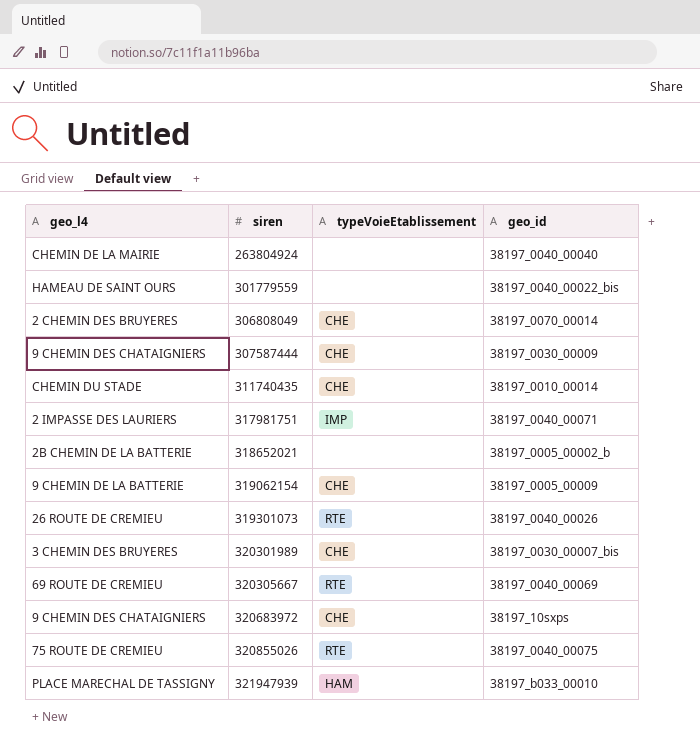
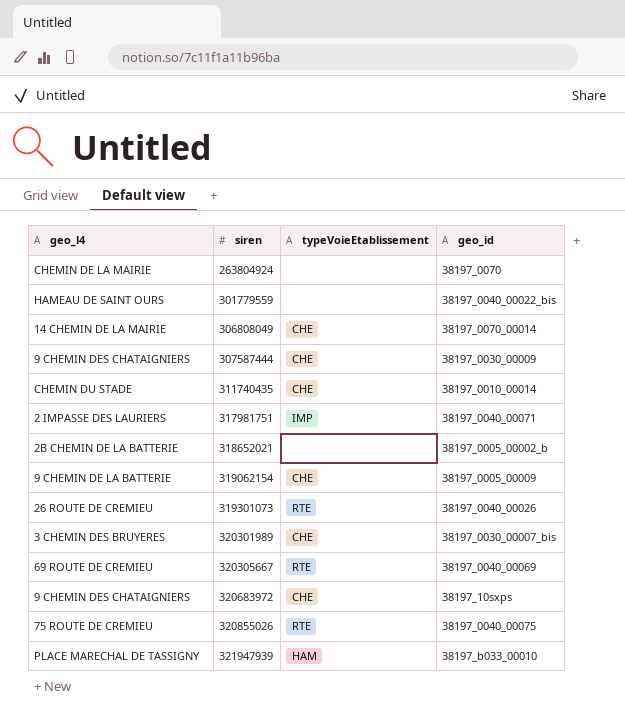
263804924 | geo_id: 38197_0040_00040 -> 38197_0070
306808049 | geo_l4: 2 CHEMIN DES BRUYERES -> 14 CHEMIN DE LA MAIRIE

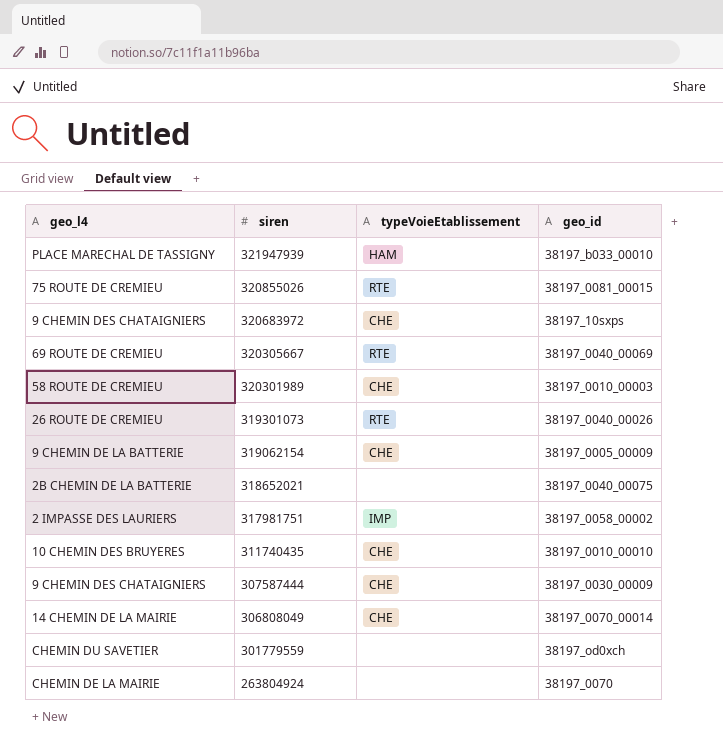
row order: siren ascending -> siren descending
320855026 | geo_id: 38197_0040_00075 -> 38197_0081_00015
320301989 | geo_l4: 3 CHEMIN DES BRUYERES -> 58 ROUTE DE CREMIEU
320301989 | geo_id: 38197_0030_00007_bis -> 38197_0010_00003
318652021 | geo_id: 38197_0005_00002_b -> 38197_0040_00075
317981751 | geo_id: 38197_0040_00071 -> 38197_0058_00002
311740435 | geo_l4: CHEMIN DU STADE -> 10 CHEMIN DES BRUYERES
311740435 | geo_id: 38197_0010_00014 -> 38197_0010_00010
301779559 | geo_l4: HAMEAU DE SAINT OURS -> CHEMIN DU SAVETIER
301779559 | geo_id: 38197_0040_00022_bis -> 38197_od0xch

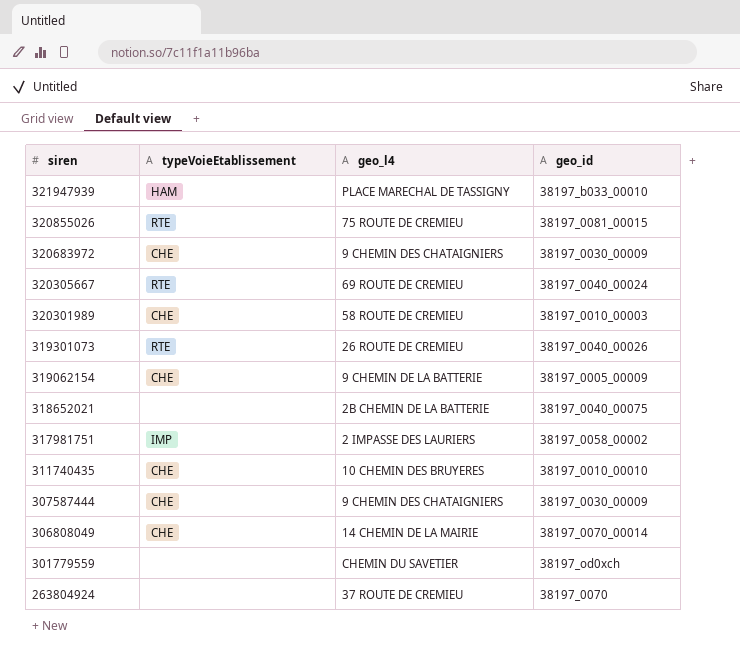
column geo_l4 | position: 1 -> 3
320683972 | geo_id: 38197_10sxps -> 38197_0030_00009
320305667 | geo_id: 38197_0040_00069 -> 38197_0040_00024
263804924 | geo_l4: CHEMIN DE LA MAIRIE -> 37 ROUTE DE CREMIEU

